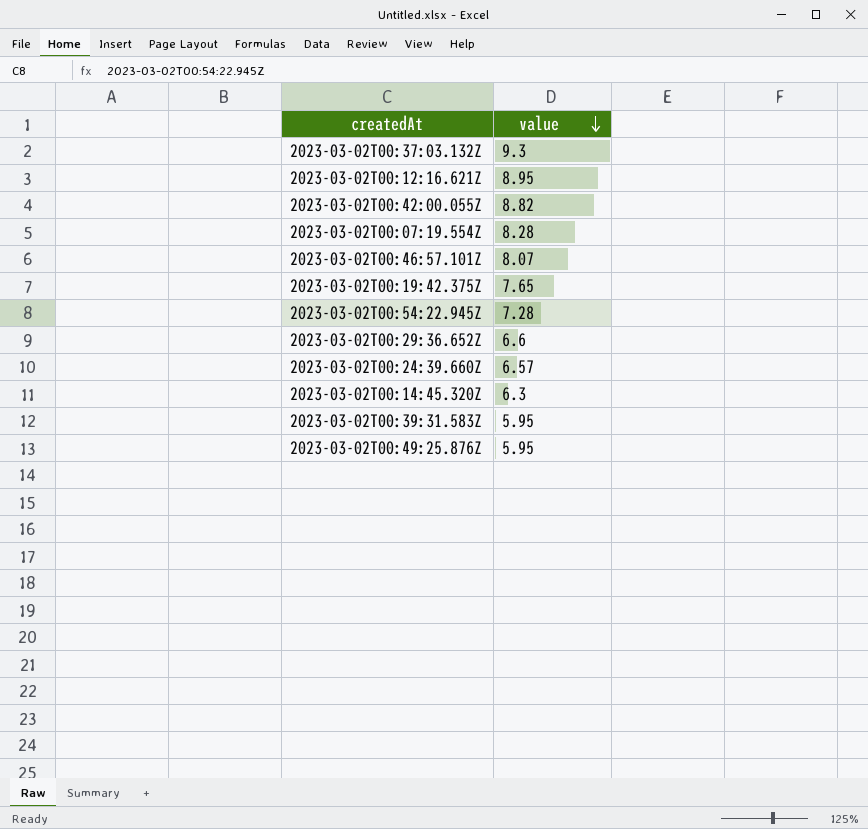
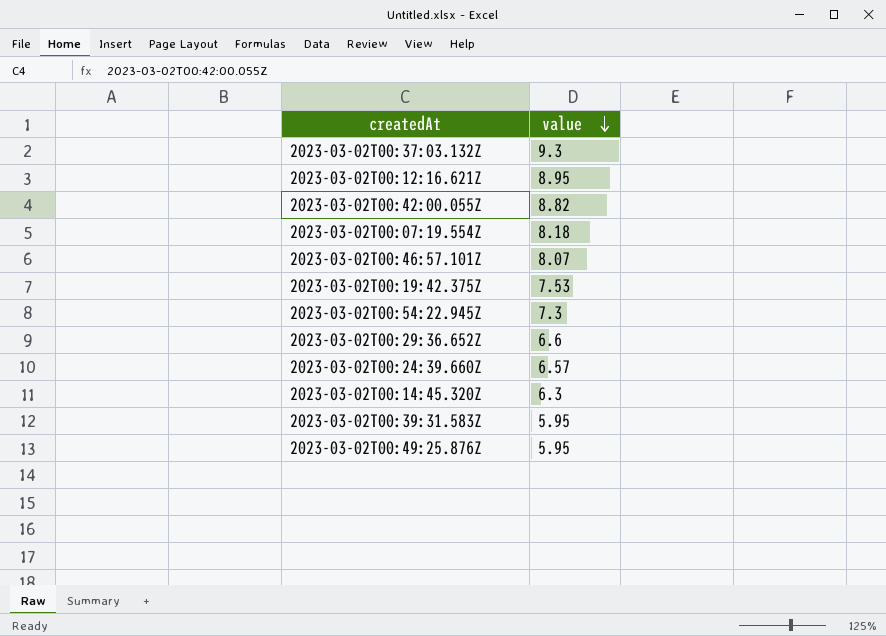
2023-03-02T00:07:19.554Z | value: 8.28 -> 8.18
2023-03-02T00:19:42.375Z | value: 7.65 -> 7.53
2023-03-02T00:54:22.945Z | value: 7.28 -> 7.3

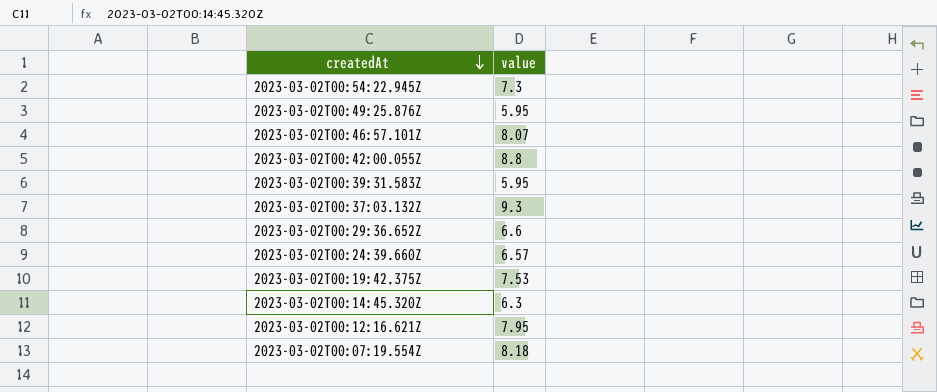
row order: value descending -> createdAt descending
2023-03-02T00:42:00.055Z | value: 8.82 -> 8.8
2023-03-02T00:12:16.621Z | value: 8.95 -> 7.95

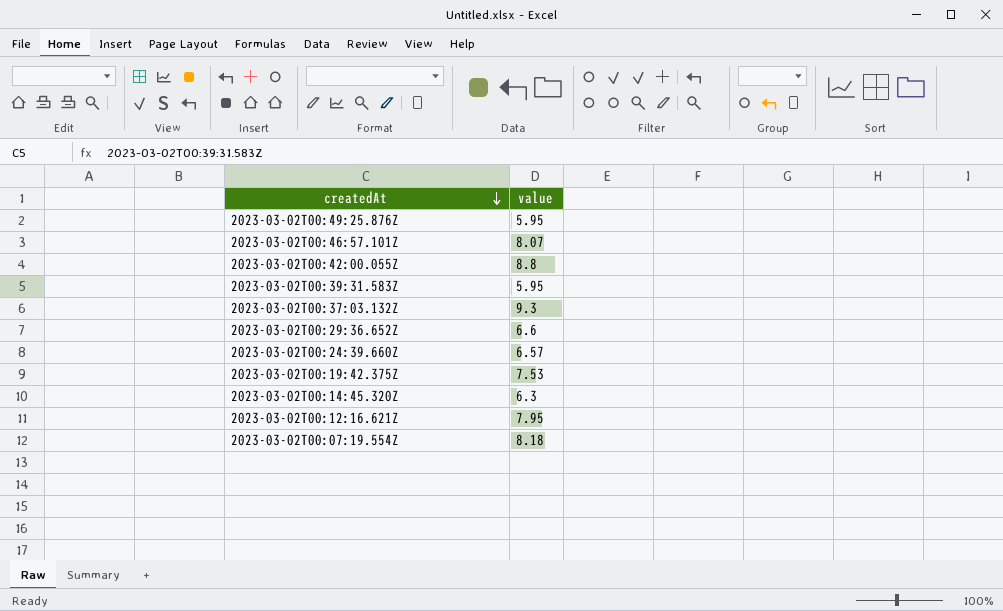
row 2023-03-02T00:54:22.945Z: 7.3 -> none

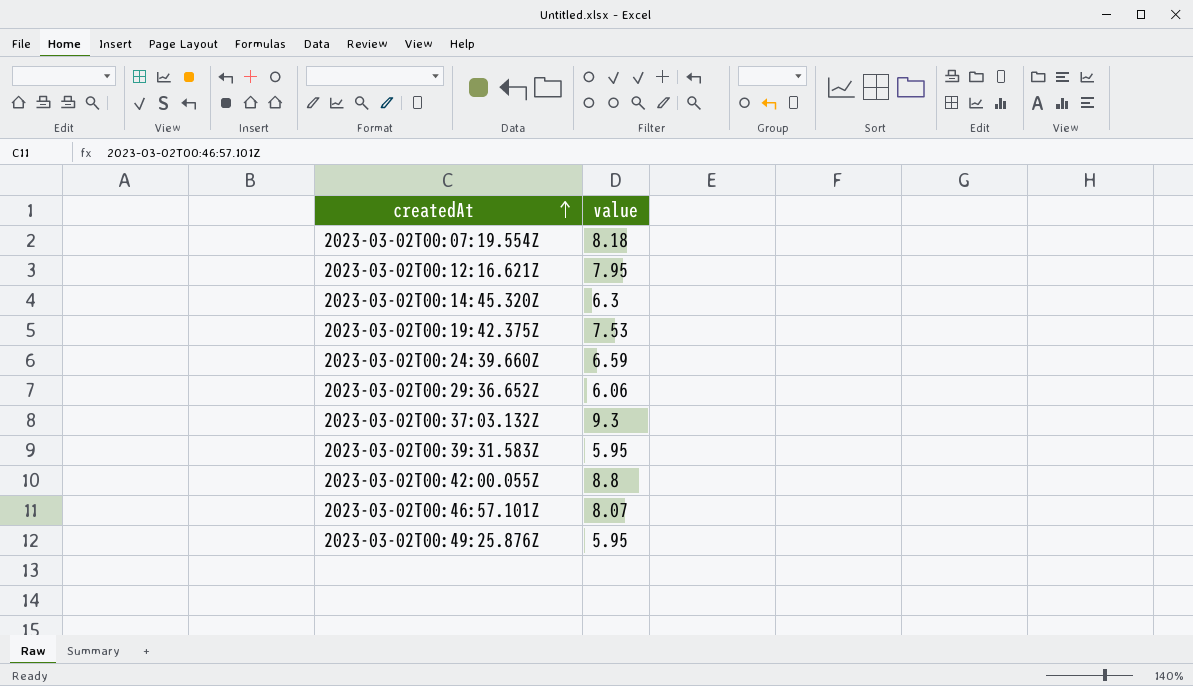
row order: createdAt descending -> createdAt ascending
2023-03-02T00:24:39.660Z | value: 6.57 -> 6.59
2023-03-02T00:29:36.652Z | value: 6.6 -> 6.06

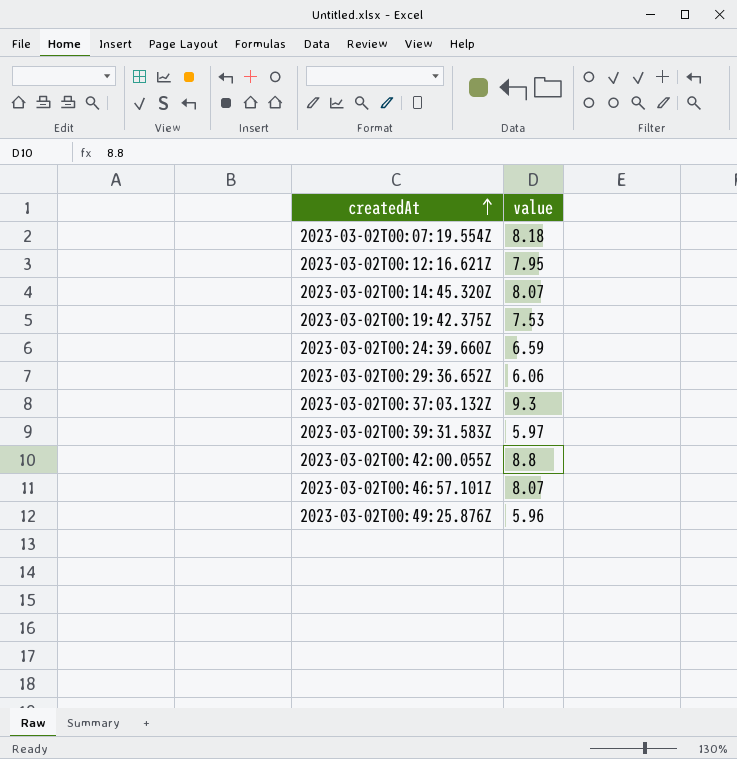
2023-03-02T00:14:45.320Z | value: 6.3 -> 8.07
2023-03-02T00:39:31.583Z | value: 5.95 -> 5.97
2023-03-02T00:49:25.876Z | value: 5.95 -> 5.96

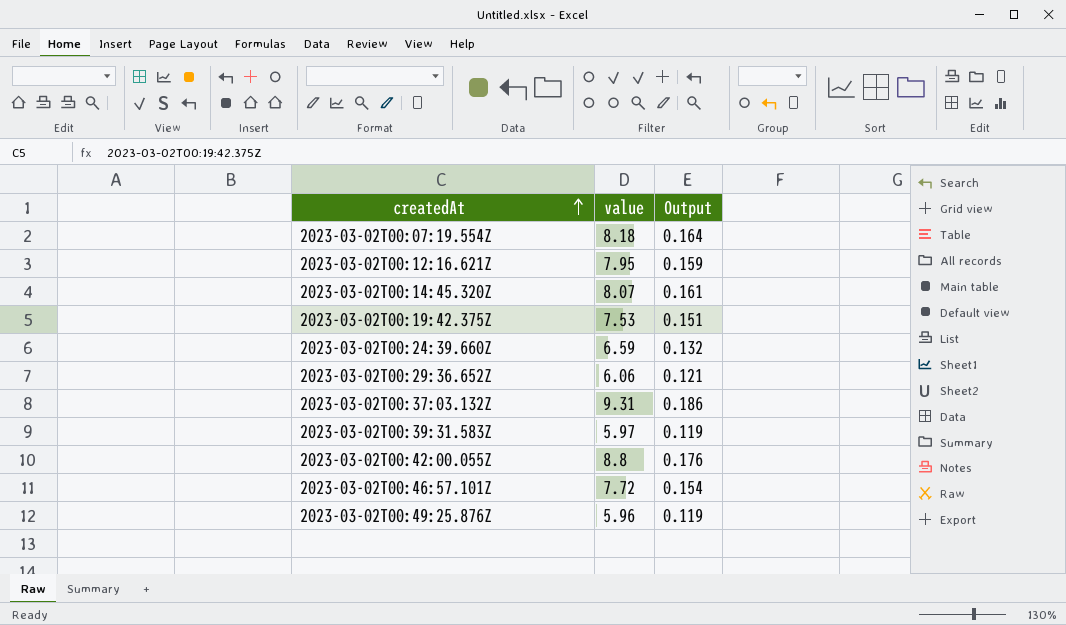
column Output | formula: none -> [value] * 0.02
2023-03-02T00:37:03.132Z | value: 9.3 -> 9.31
2023-03-02T00:46:57.101Z | value: 8.07 -> 7.72

